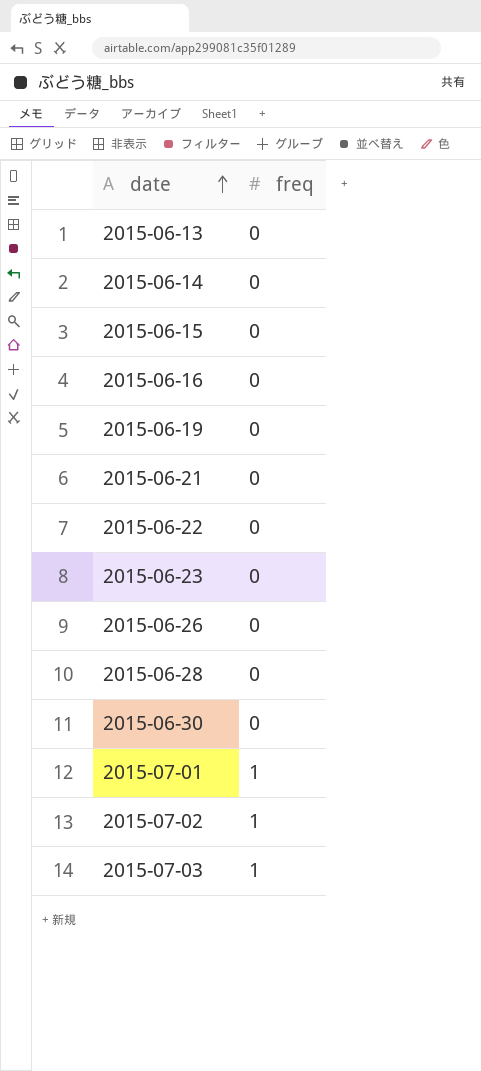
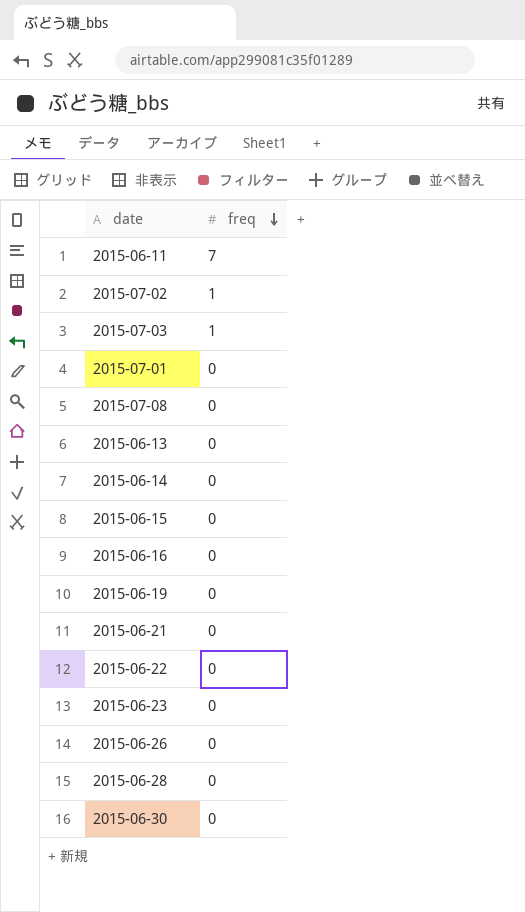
row order: date ascending -> freq descending
row 2015-06-11: none -> 7
2015-07-01 | freq: 1 -> 0
row 2015-07-08: none -> 0

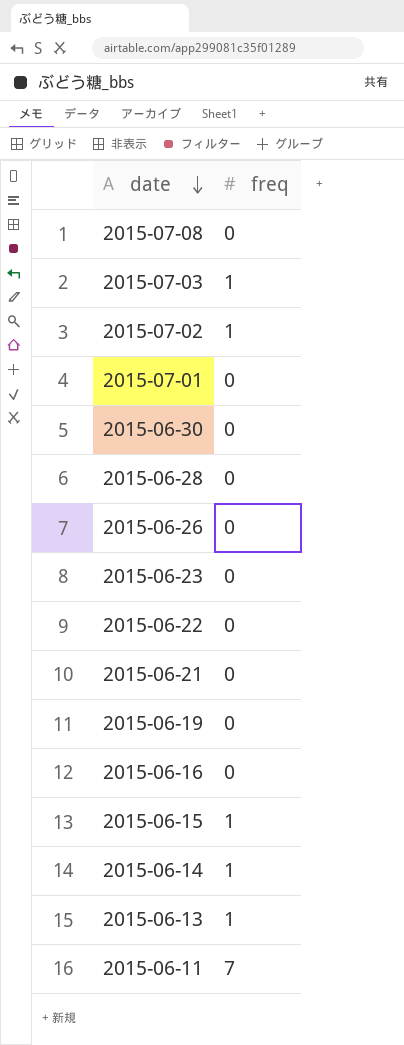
row order: freq descending -> date descending
2015-06-15 | freq: 0 -> 1
2015-06-14 | freq: 0 -> 1
2015-06-13 | freq: 0 -> 1

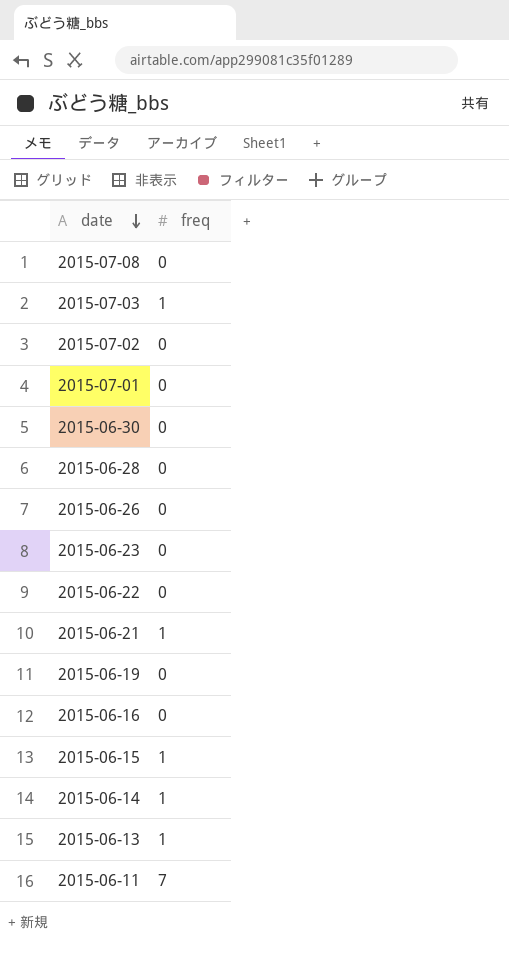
2015-07-02 | freq: 1 -> 0
2015-06-21 | freq: 0 -> 1

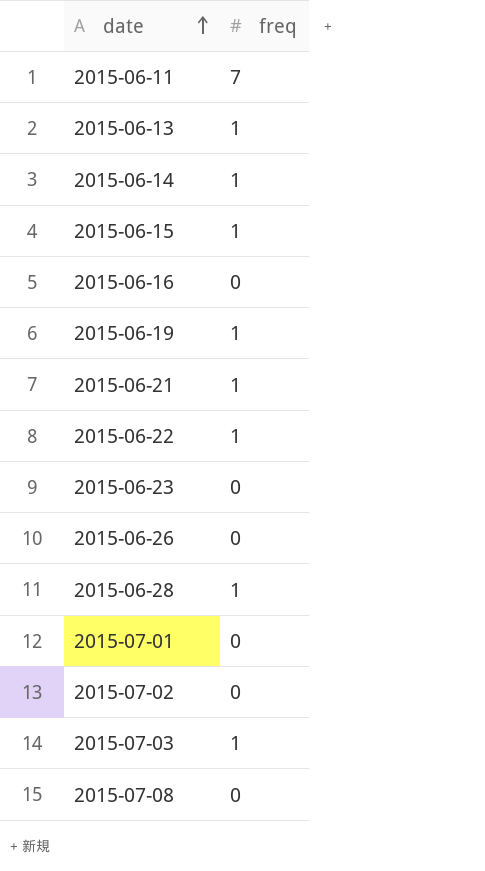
row order: date descending -> date ascending
row 2015-06-30: 0 -> none
2015-06-19 | freq: 0 -> 1
2015-06-22 | freq: 0 -> 1
2015-06-28 | freq: 0 -> 1

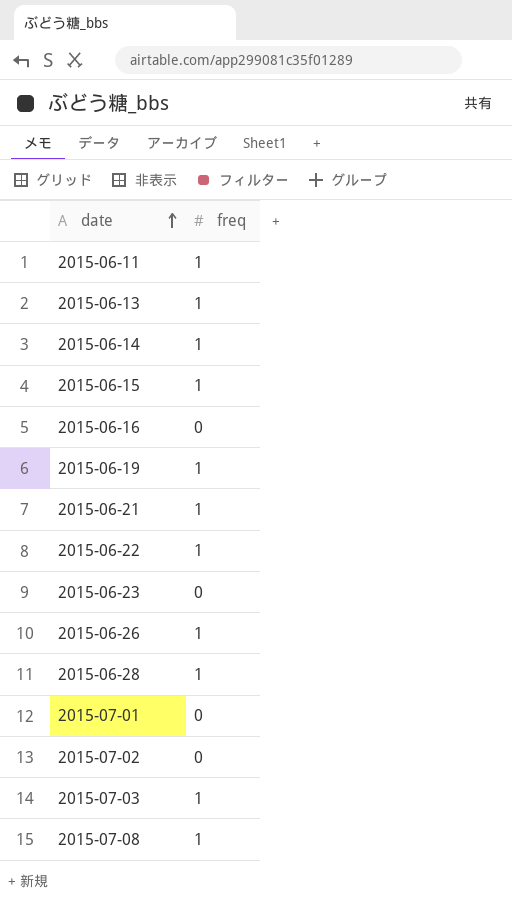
2015-06-11 | freq: 7 -> 1
2015-06-26 | freq: 0 -> 1
2015-07-08 | freq: 0 -> 1

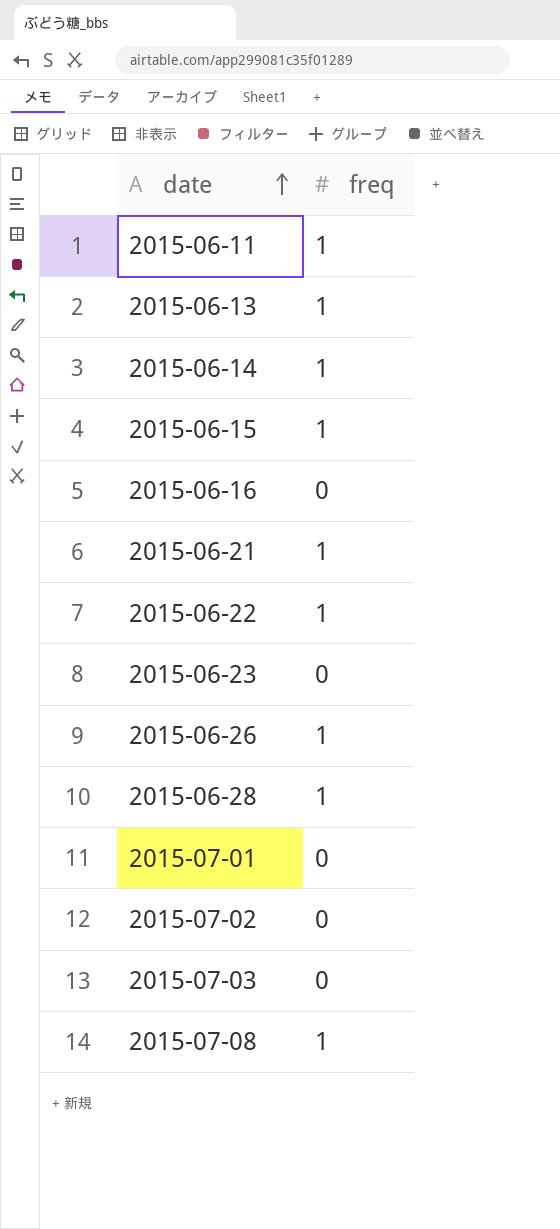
row 2015-06-19: 1 -> none
2015-07-03 | freq: 1 -> 0

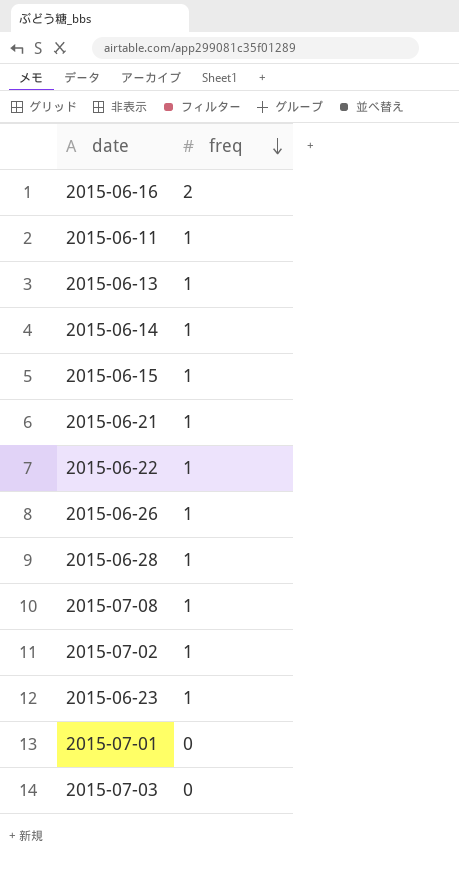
row order: date ascending -> freq descending
2015-06-16 | freq: 0 -> 2
2015-07-02 | freq: 0 -> 1
2015-06-23 | freq: 0 -> 1

